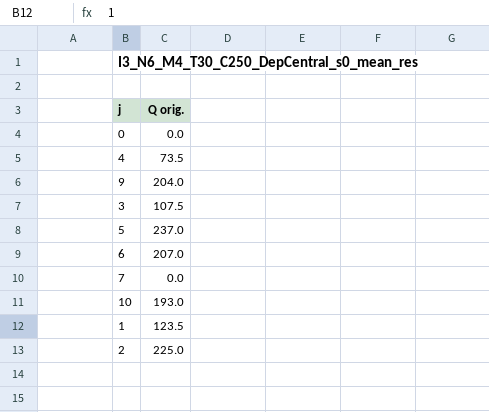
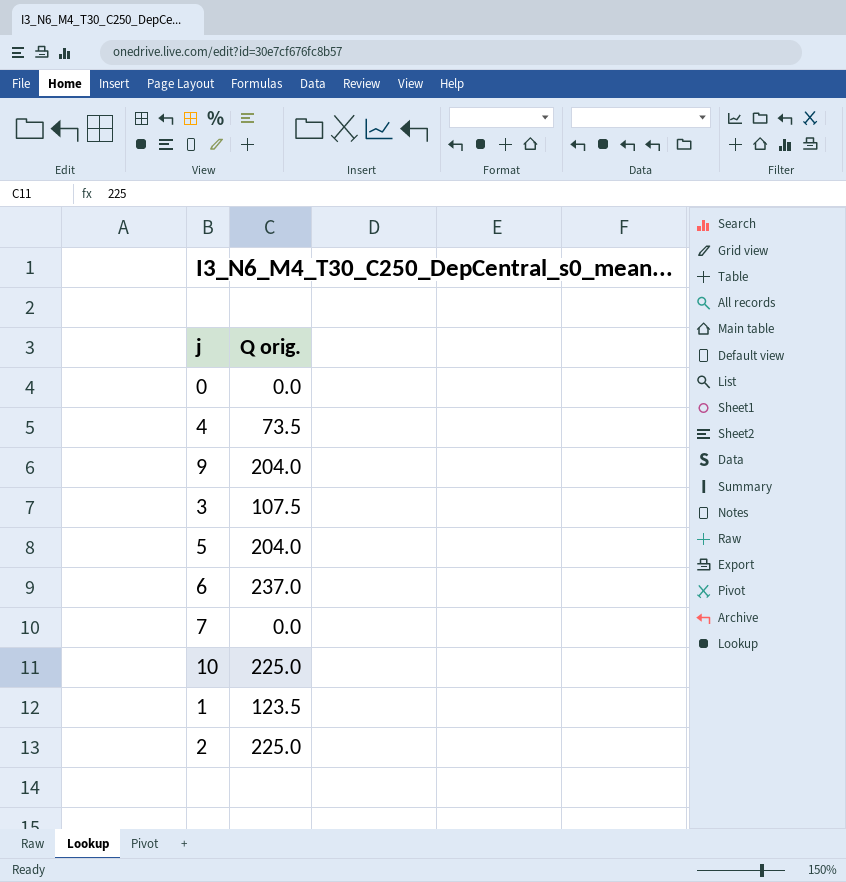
5 | Q orig.: 237.0 -> 204.0
6 | Q orig.: 207.0 -> 237.0
10 | Q orig.: 193.0 -> 225.0

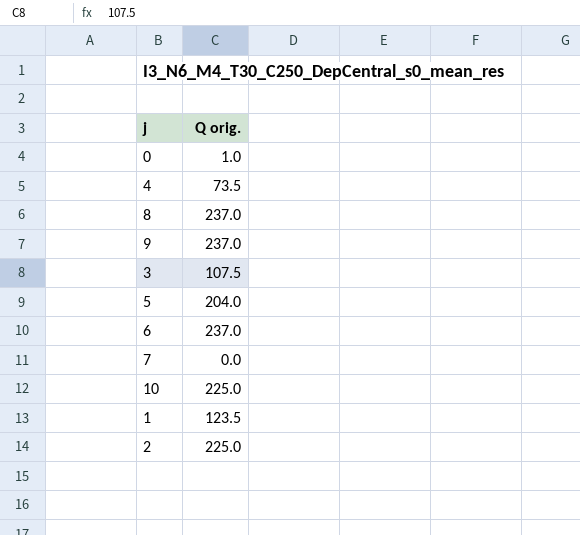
0 | Q orig.: 0.0 -> 1.0
row 8: none -> 237.0
9 | Q orig.: 204.0 -> 237.0

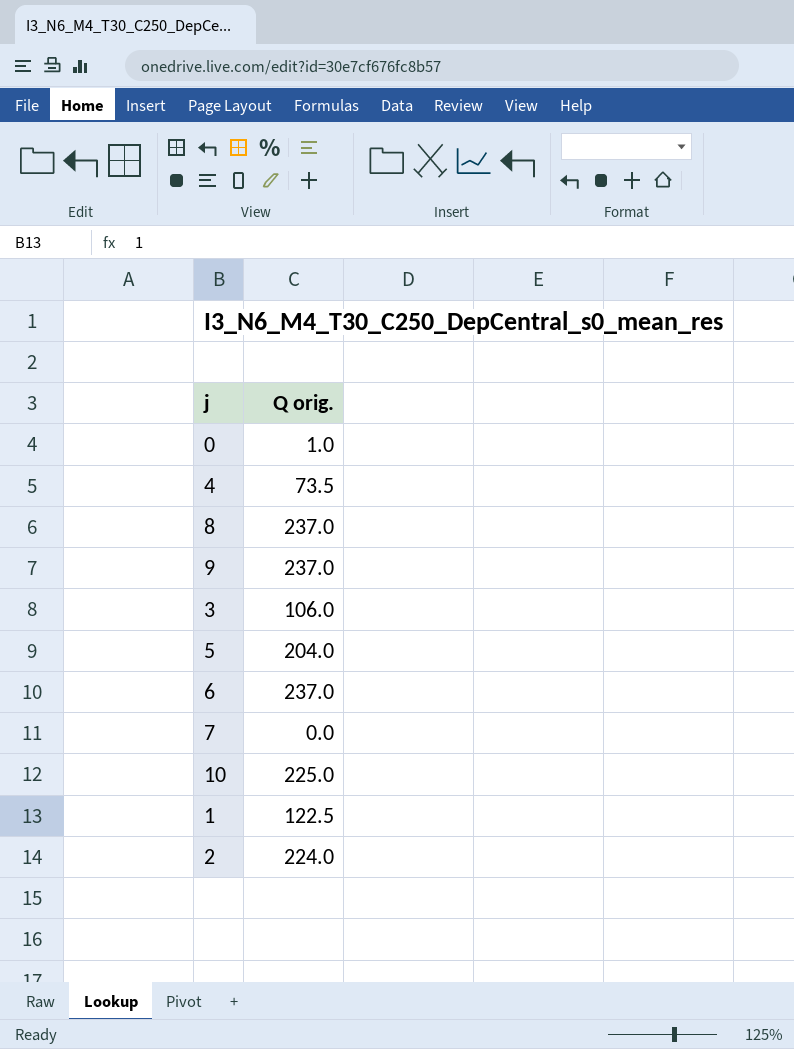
3 | Q orig.: 107.5 -> 106.0
1 | Q orig.: 123.5 -> 122.5
2 | Q orig.: 225.0 -> 224.0

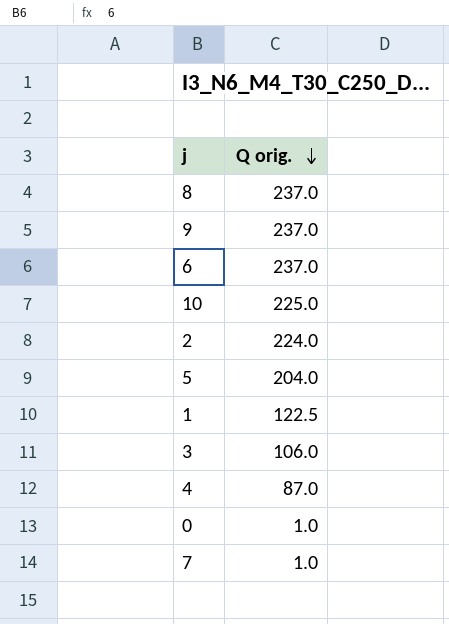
row order: none -> Q orig. descending
4 | Q orig.: 73.5 -> 87.0
7 | Q orig.: 0.0 -> 1.0

